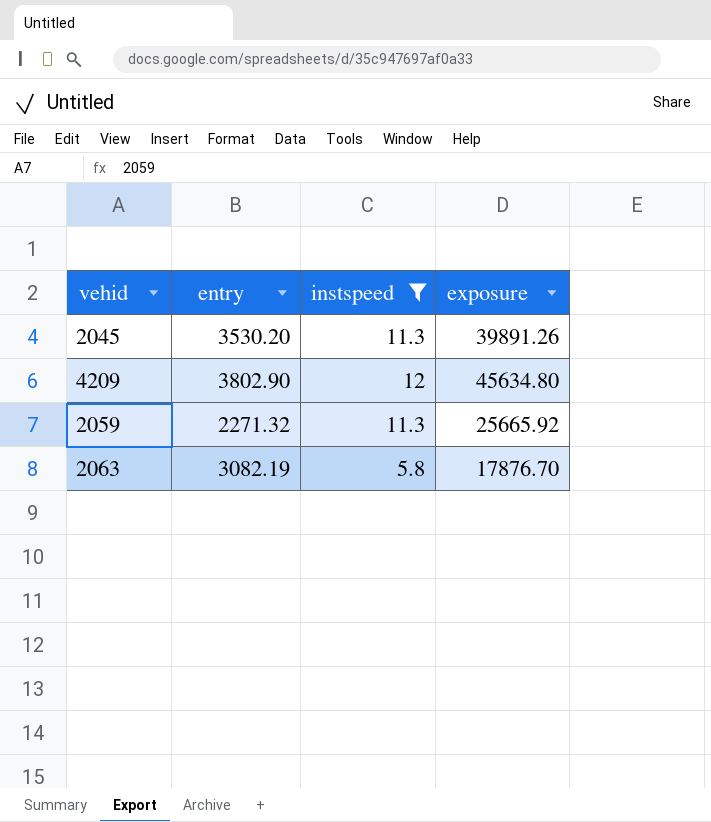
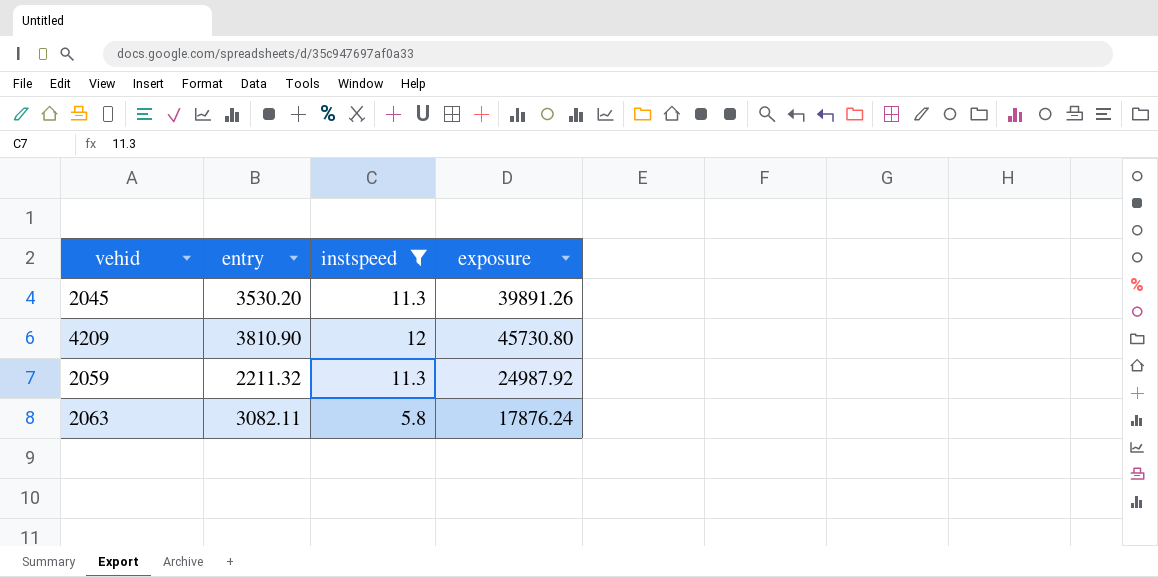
4209 | entry: 3802.90 -> 3810.90
4209 | exposure: 45634.80 -> 45730.80
2059 | entry: 2271.32 -> 2211.32
2059 | exposure: 25665.92 -> 24987.92
2063 | entry: 3082.19 -> 3082.11
2063 | exposure: 17876.70 -> 17876.24

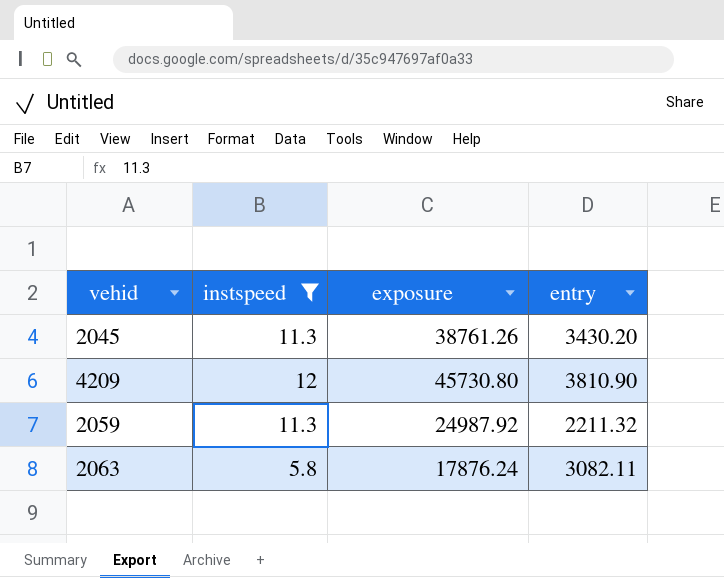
column entry | position: 2 -> 4
2045 | exposure: 39891.26 -> 38761.26
2045 | entry: 3530.20 -> 3430.20

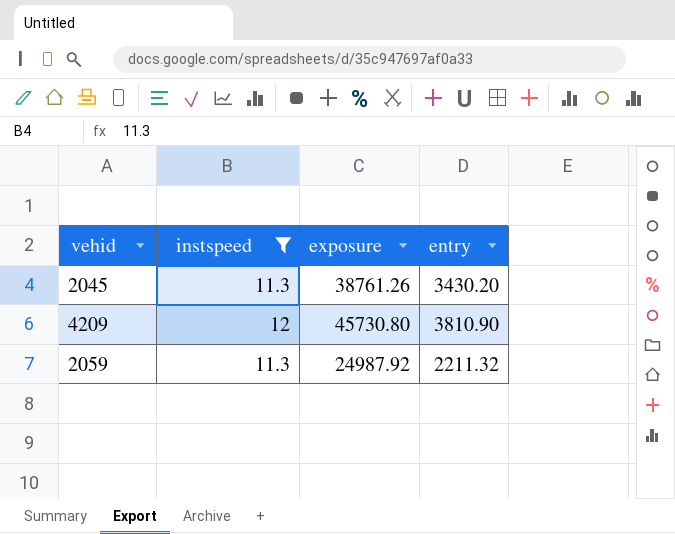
row 2063: 5.8 | 17876.24 | 3082.11 -> none

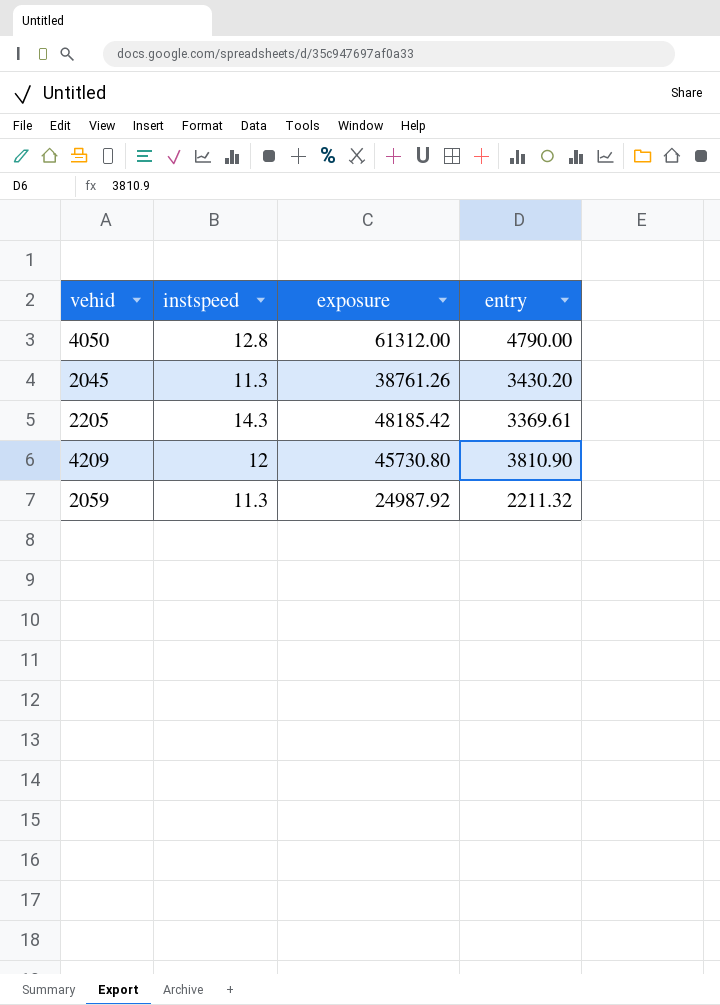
filter: instspeed <= 12 -> none

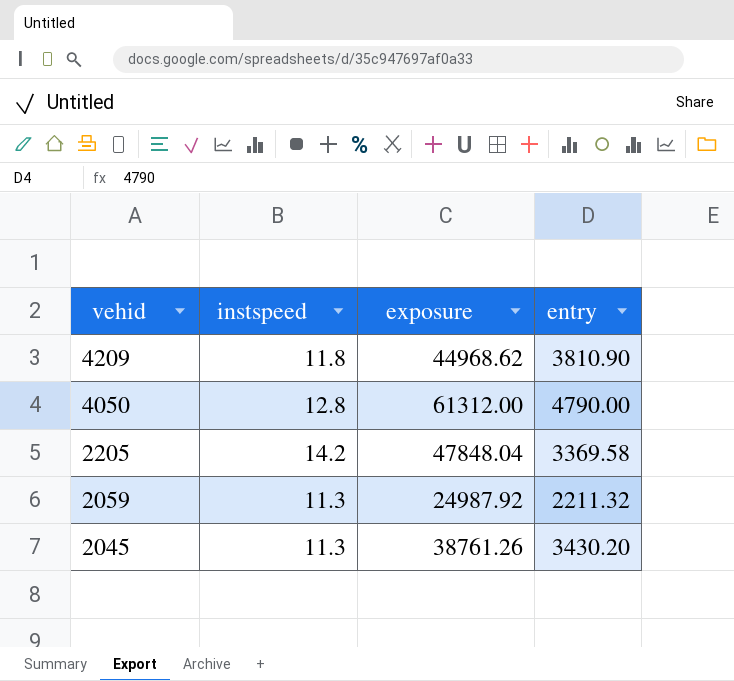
row order: none -> vehid descending
4209 | instspeed: 12 -> 11.8
4209 | exposure: 45730.80 -> 44968.62
2205 | instspeed: 14.3 -> 14.2
2205 | exposure: 48185.42 -> 47848.04
2205 | entry: 3369.61 -> 3369.58

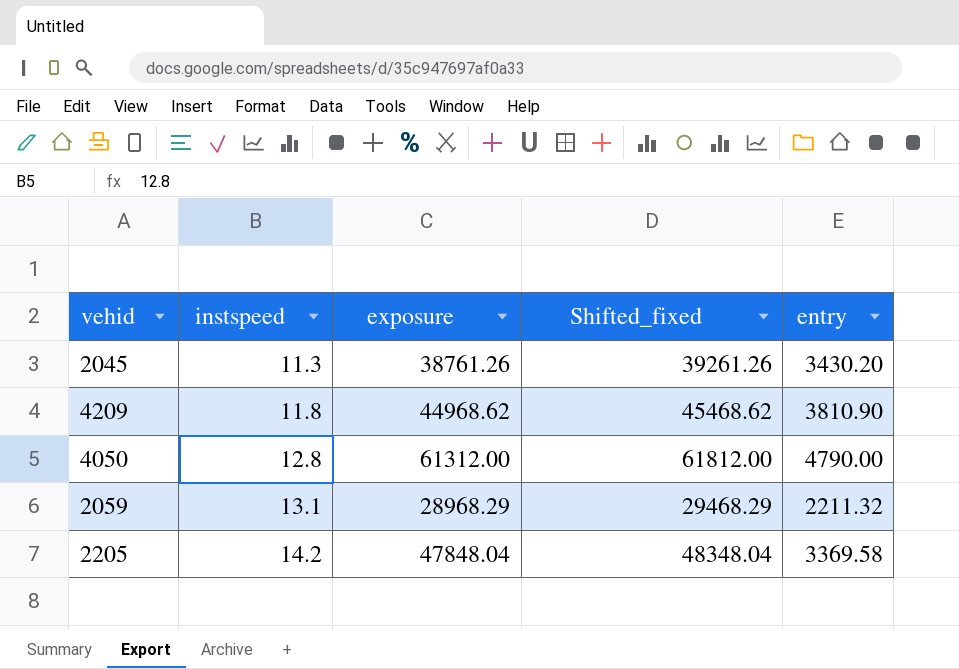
row order: vehid descending -> instspeed ascending
column Shifted_fixed | formula: none -> [exposure] + 500
2059 | instspeed: 11.3 -> 13.1
2059 | exposure: 24987.92 -> 28968.29

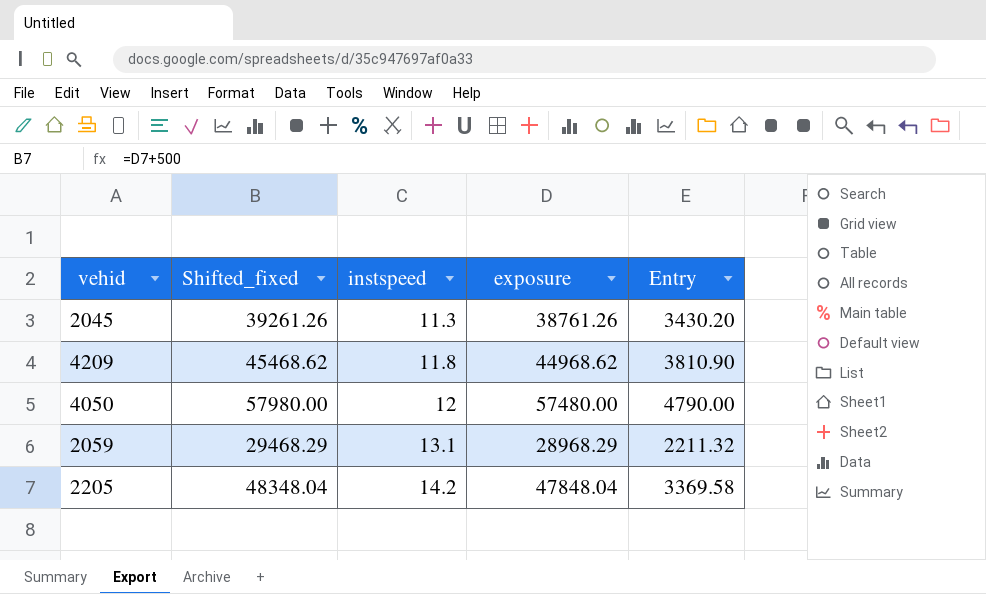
column Shifted_fixed | position: 4 -> 2
column name: entry -> Entry
4050 | Shifted_fixed: 61812.00 -> 57980.00
4050 | instspeed: 12.8 -> 12
4050 | exposure: 61312.00 -> 57480.00

